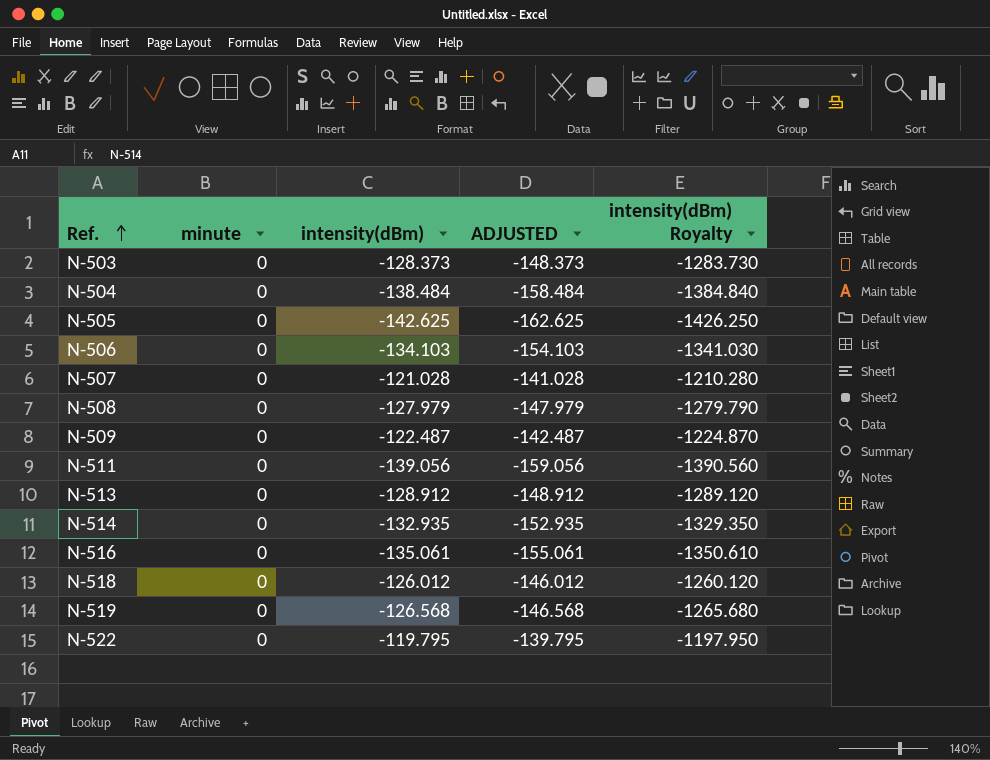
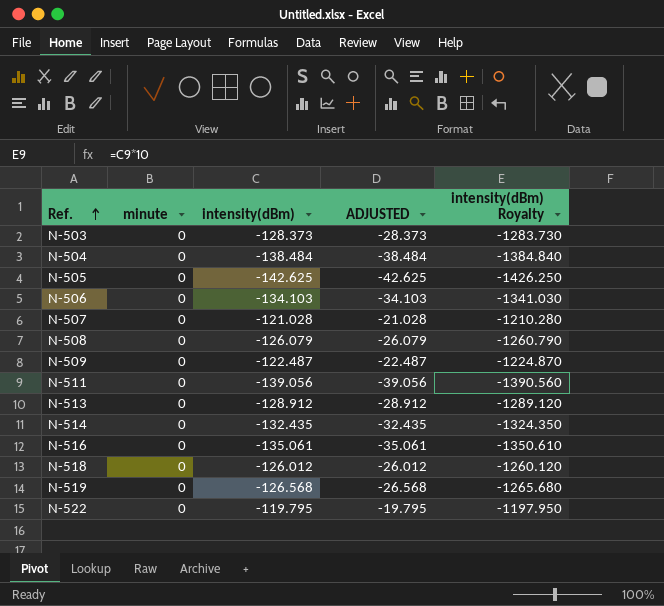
column ADJUSTED | formula: [intensity(dBm)] - 20 -> [intensity(dBm)] + 100
N-508 | intensity(dBm): -127.979 -> -126.079
N-508 | intensity(dBm) Royalty: -1279.790 -> -1260.790
N-514 | intensity(dBm): -132.935 -> -132.435
N-514 | intensity(dBm) Royalty: -1329.350 -> -1324.350

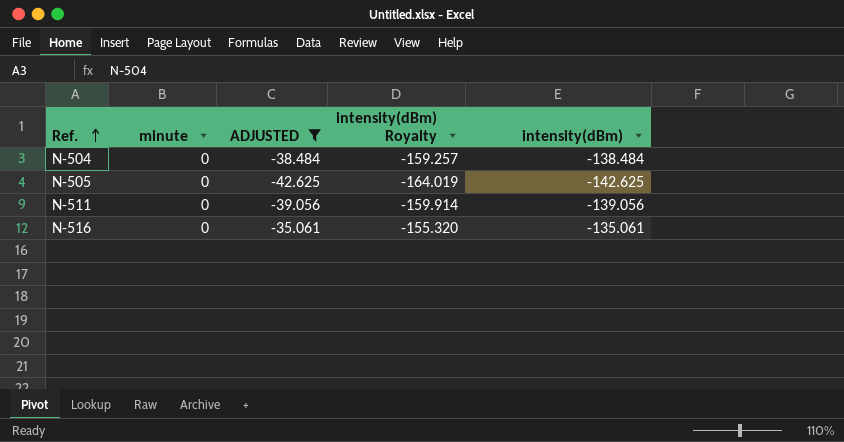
filter: none -> ADJUSTED <= -35.061
column intensity(dBm) Royalty | formula: [intensity(dBm)] * 10 -> [intensity(dBm)] * 1.15
column intensity(dBm) | position: 3 -> 5

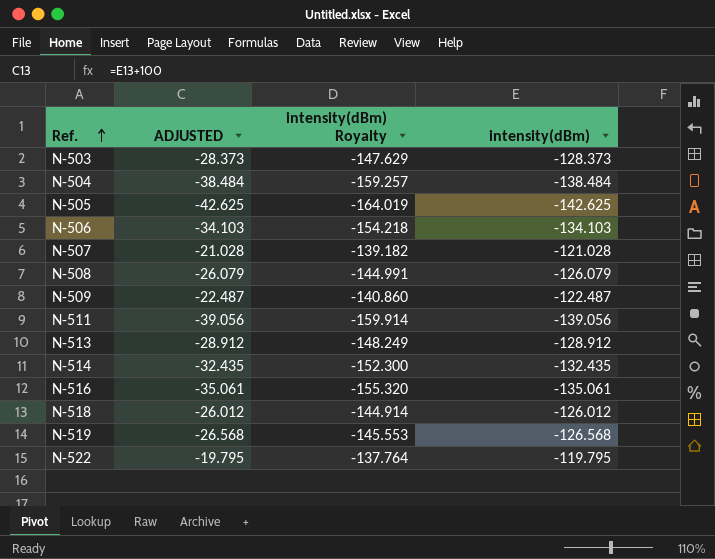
filter: ADJUSTED <= -35.061 -> none
column minute | position: 2 -> none

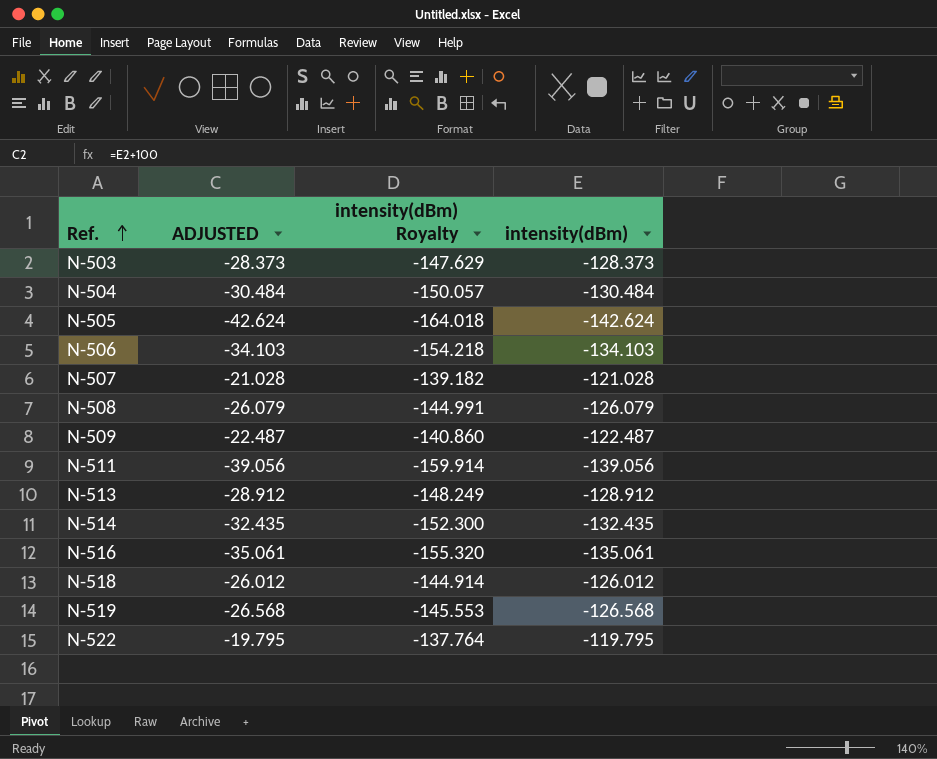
N-504 | ADJUSTED: -38.484 -> -30.484
N-504 | intensity(dBm) Royalty: -159.257 -> -150.057
N-504 | intensity(dBm): -138.484 -> -130.484
N-505 | ADJUSTED: -42.625 -> -42.624
N-505 | intensity(dBm) Royalty: -164.019 -> -164.018
N-505 | intensity(dBm): -142.625 -> -142.624

